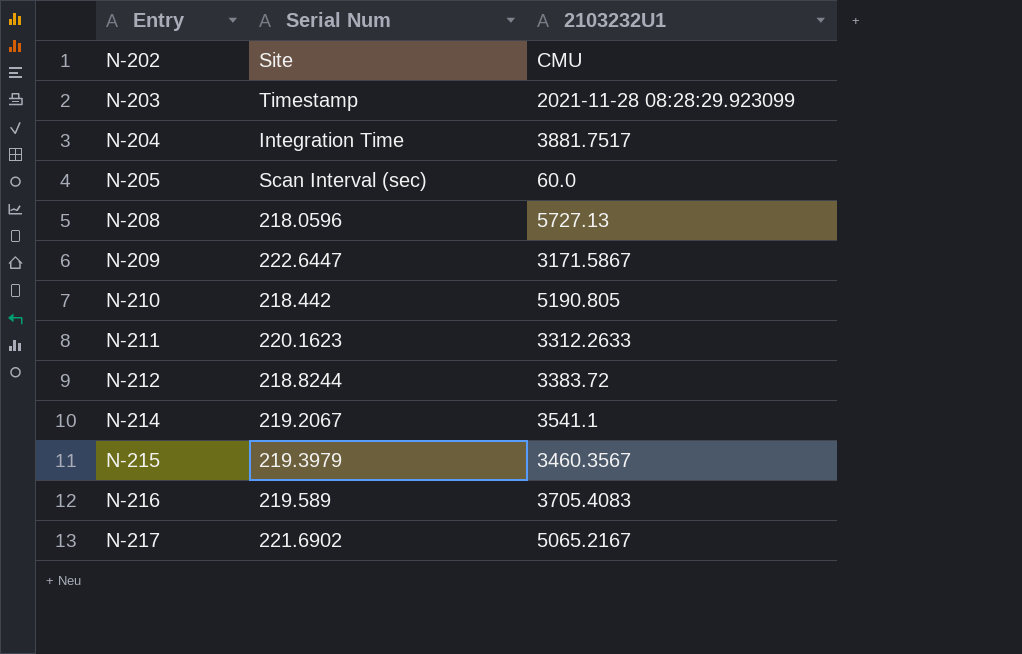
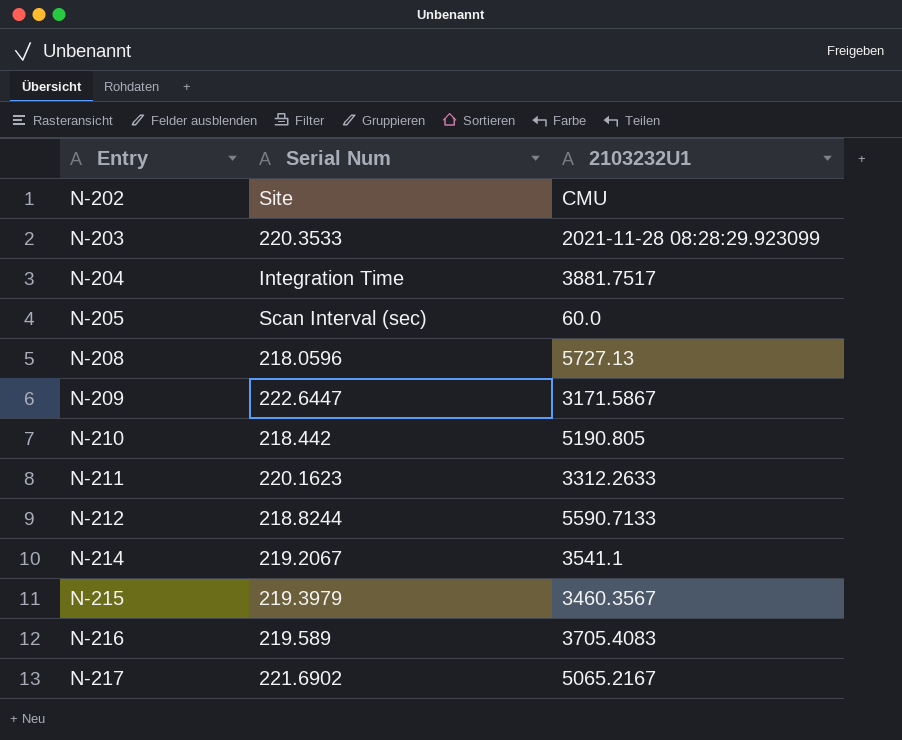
N-203 | Serial Num: Timestamp -> 220.3533
N-212 | 2103232U1: 3383.72 -> 5590.7133

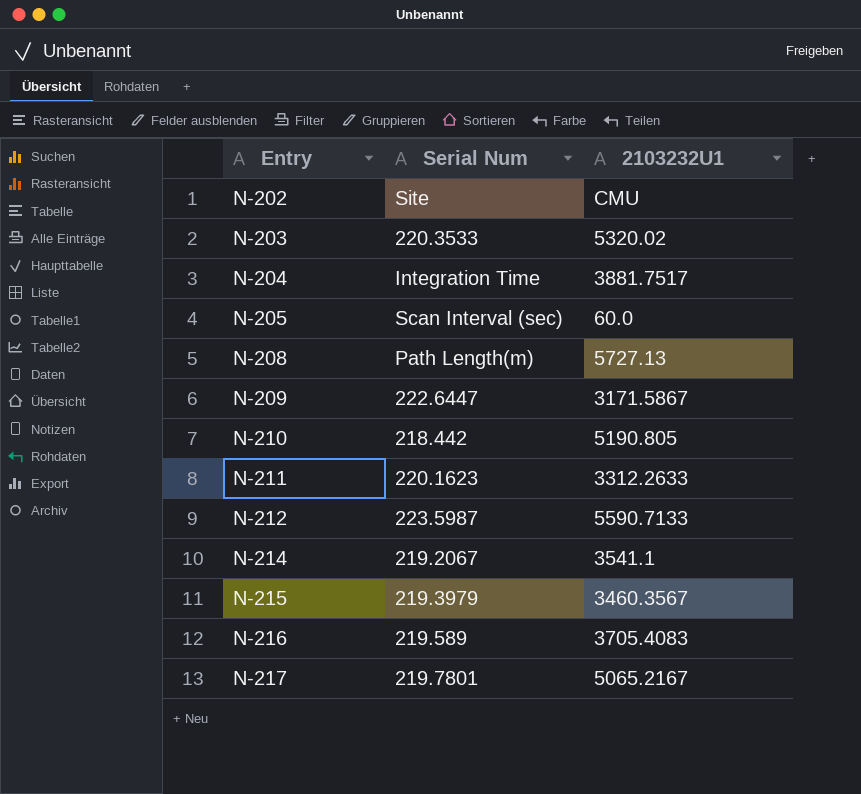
N-203 | 2103232U1: 2021-11-28 08:28:29.923099 -> 5320.02
N-208 | Serial Num: 218.0596 -> Path Length(m)
N-212 | Serial Num: 218.8244 -> 223.5987
N-217 | Serial Num: 221.6902 -> 219.7801

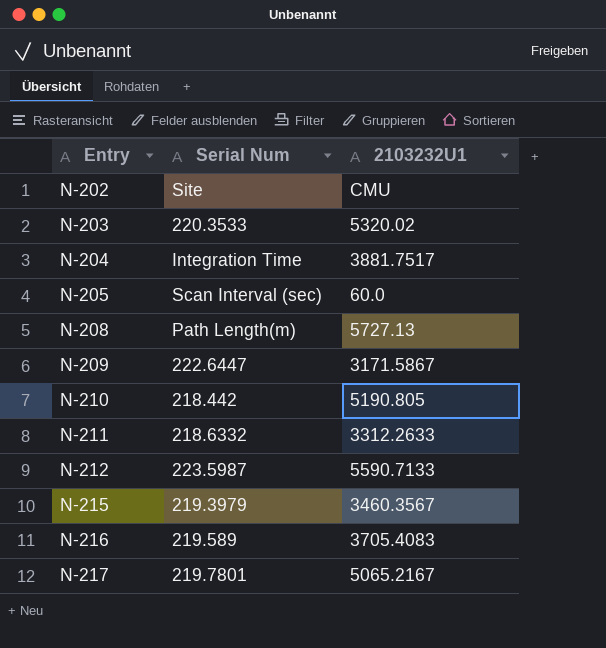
row N-214: 219.2067 | 3541.1 -> none
N-211 | Serial Num: 220.1623 -> 218.6332

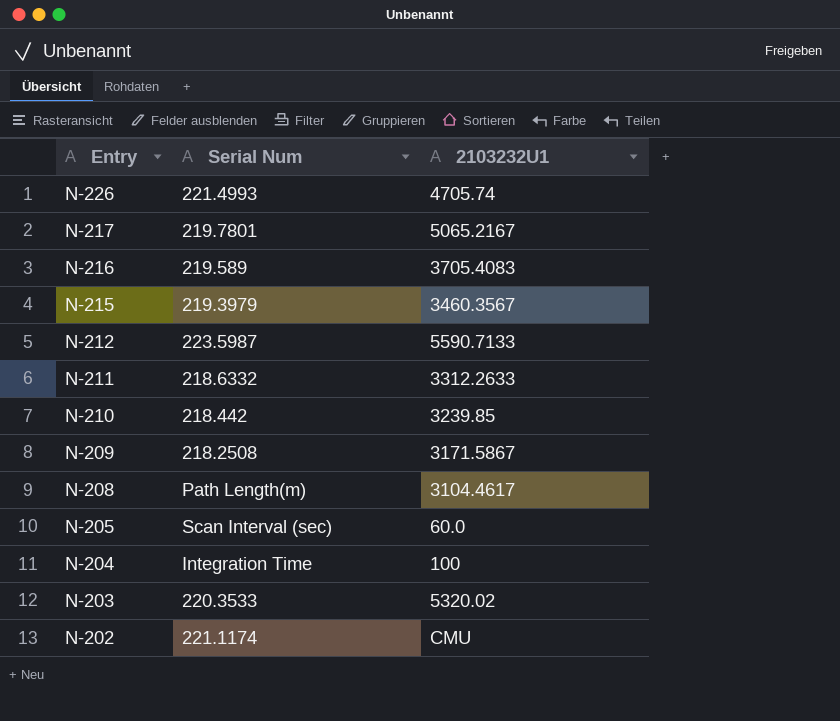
row order: Entry ascending -> Entry descending
row N-226: none -> 221.4993 | 4705.74
N-210 | 2103232U1: 5190.805 -> 3239.85
N-209 | Serial Num: 222.6447 -> 218.2508
N-208 | 2103232U1: 5727.13 -> 3104.4617
N-204 | 2103232U1: 3881.7517 -> 100
N-202 | Serial Num: Site -> 221.1174

